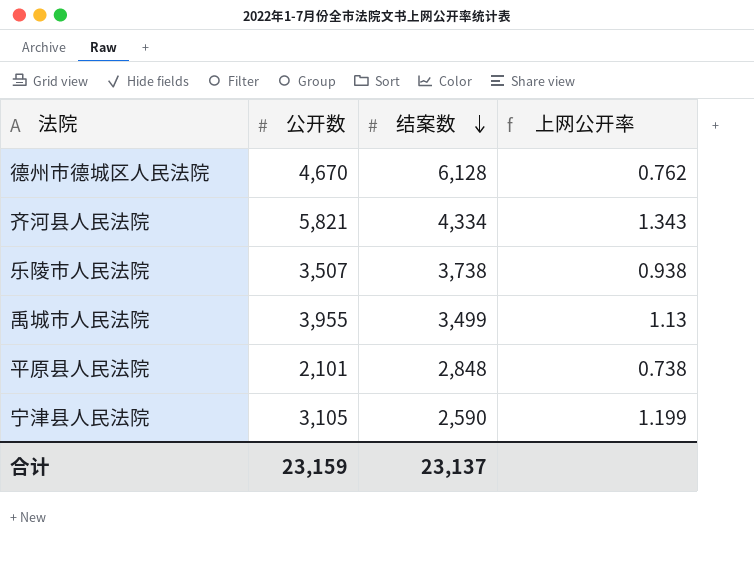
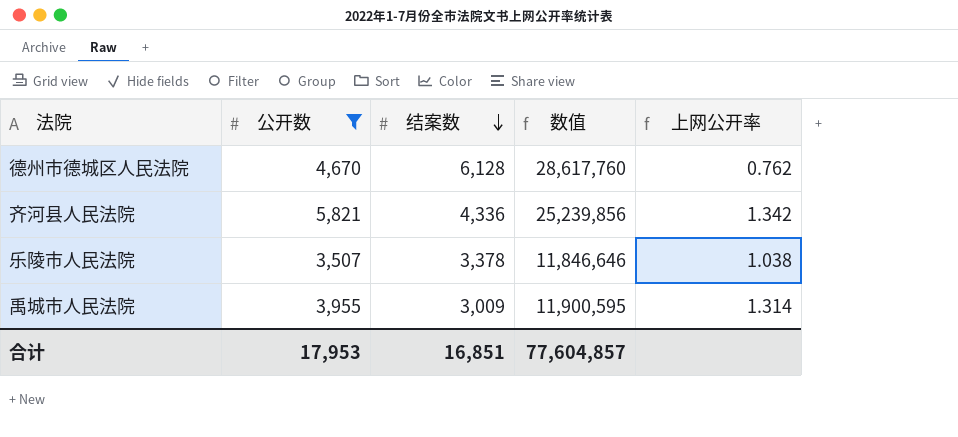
filter: none -> 公开数 >= 3,507
column 数值 | formula: none -> [公开数] * [结案数]
齐河县人民法院 | 结案数: 4,334 -> 4,336
齐河县人民法院 | 上网公开率: 1.343 -> 1.342
乐陵市人民法院 | 结案数: 3,738 -> 3,378
乐陵市人民法院 | 上网公开率: 0.938 -> 1.038
禹城市人民法院 | 结案数: 3,499 -> 3,009
禹城市人民法院 | 上网公开率: 1.13 -> 1.314
合计 | 公开数: 23,159 -> 17,953
合计 | 结案数: 23,137 -> 16,851

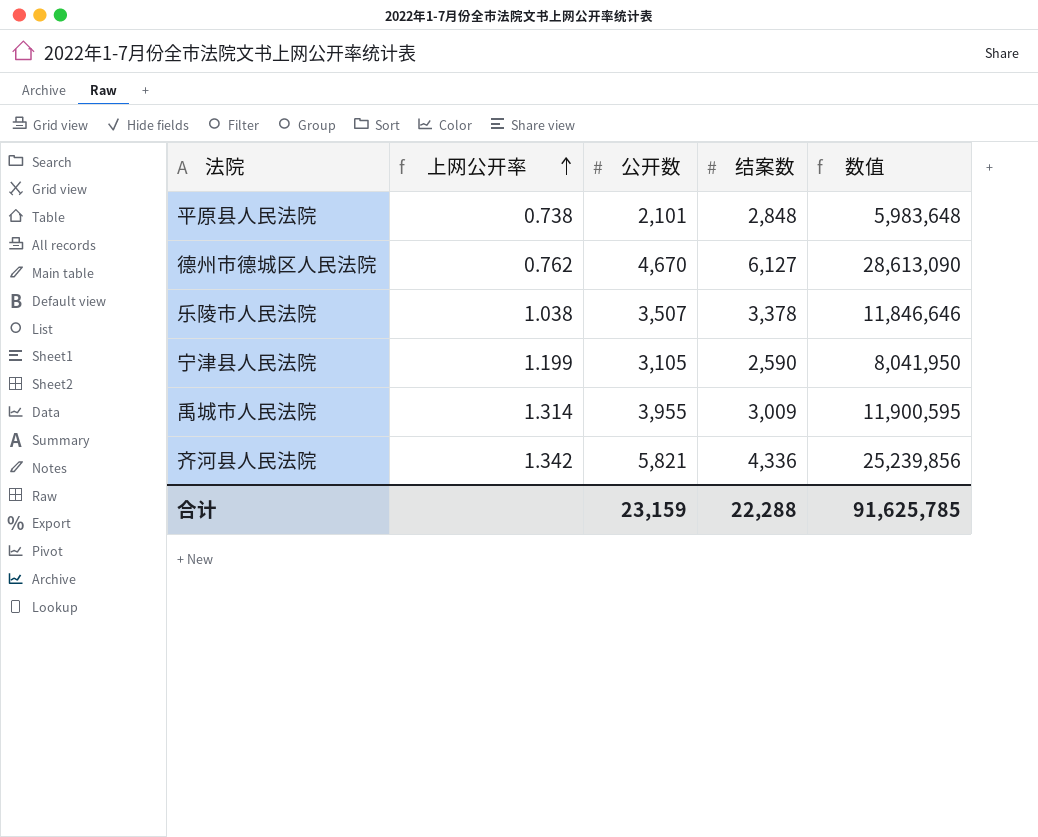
filter: 公开数 >= 3,507 -> none
row order: 结案数 descending -> 上网公开率 ascending
column 上网公开率 | position: 5 -> 2
德州市德城区人民法院 | 结案数: 6,128 -> 6,127
德州市德城区人民法院 | 数值: 28,617,760 -> 28,613,090
合计 | 公开数: 17,953 -> 23,159
合计 | 结案数: 16,851 -> 22,288
合计 | 数值: 77,604,857 -> 91,625,785

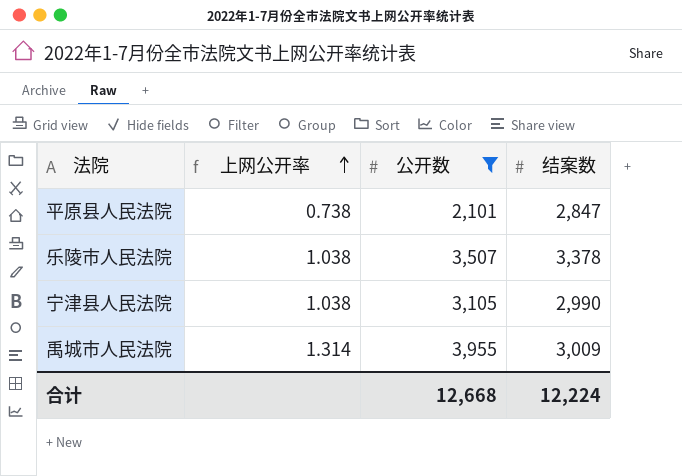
filter: none -> 公开数 <= 3,955
column 数值 | formula: [公开数] * [结案数] -> none
平原县人民法院 | 结案数: 2,848 -> 2,847
宁津县人民法院 | 上网公开率: 1.199 -> 1.038
宁津县人民法院 | 结案数: 2,590 -> 2,990
合计 | 公开数: 23,159 -> 12,668
合计 | 结案数: 22,288 -> 12,224

